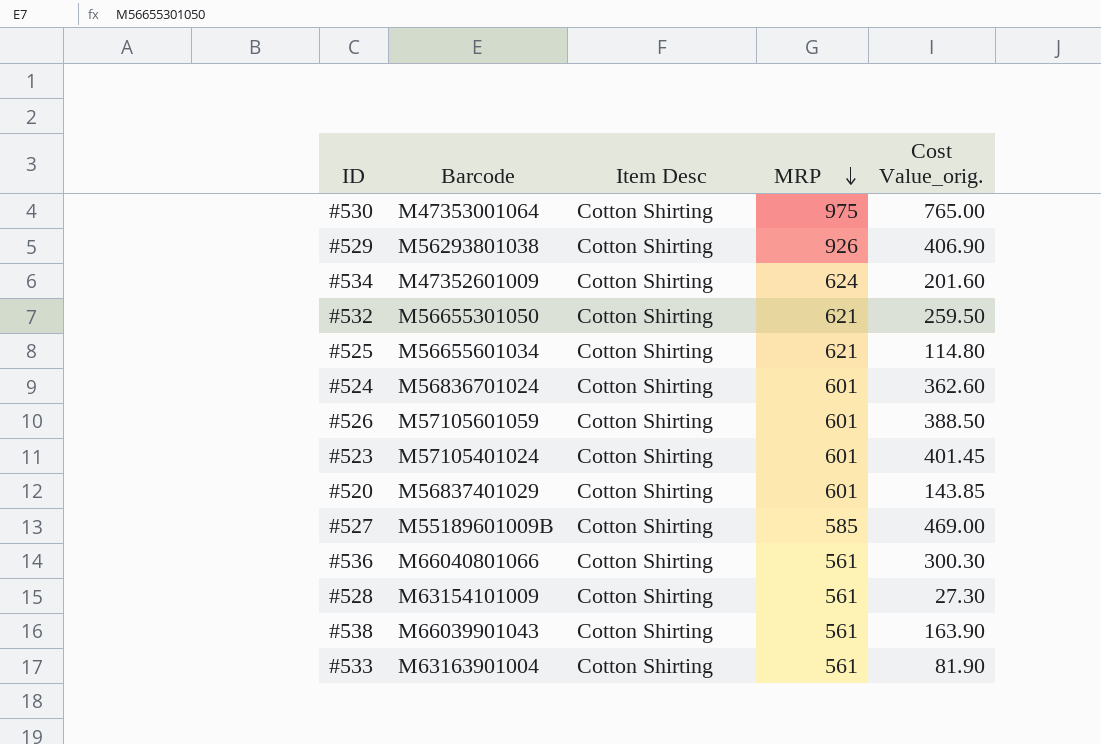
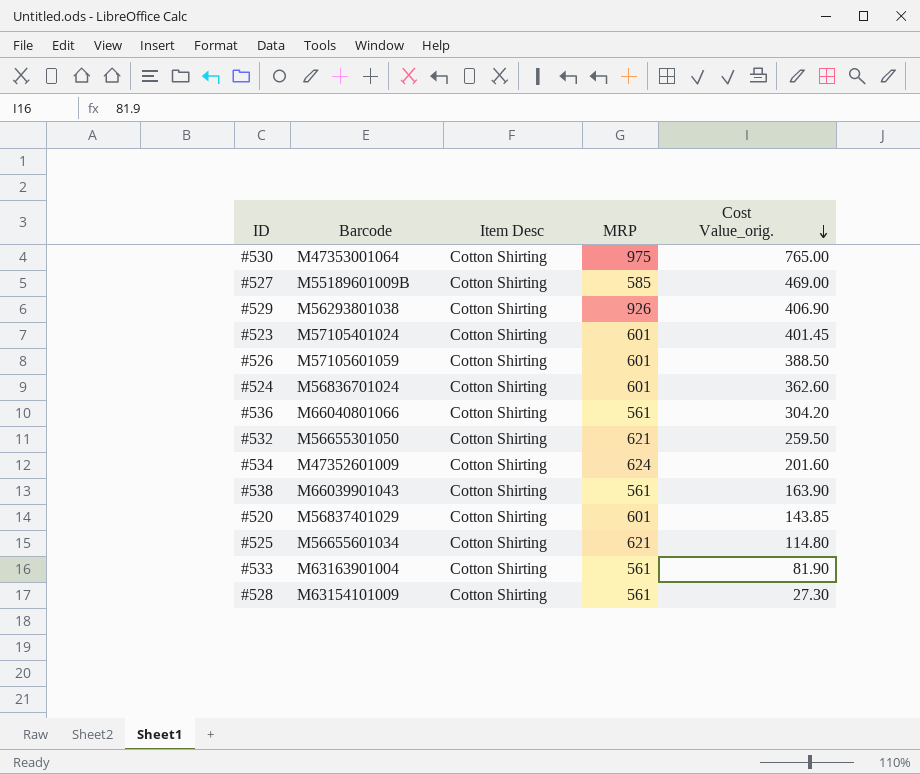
row order: MRP descending -> Cost Value_orig. descending
#536 | Cost Value_orig.: 300.30 -> 304.20

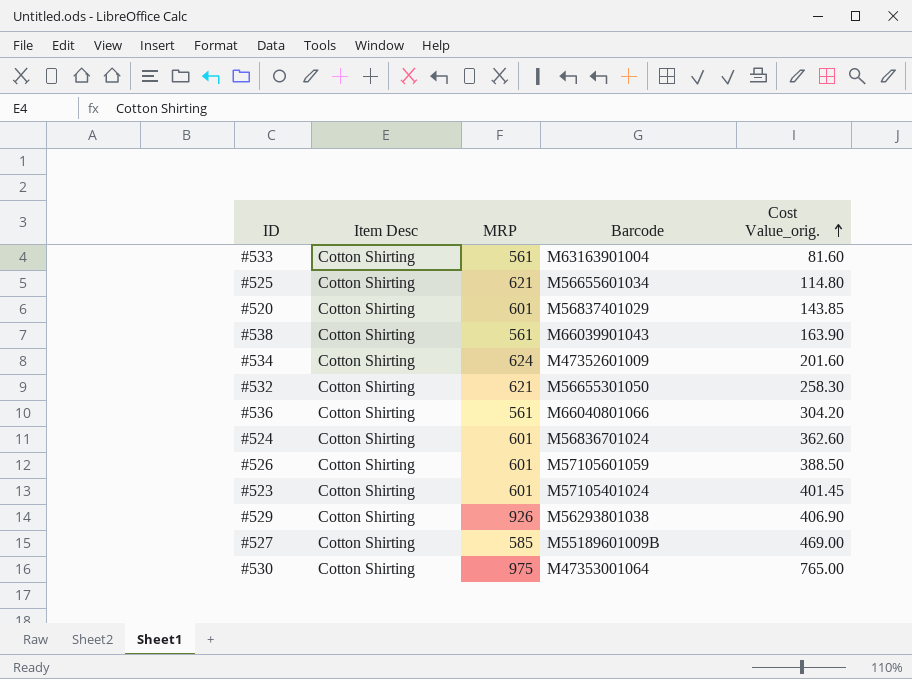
row order: Cost Value_orig. descending -> Cost Value_orig. ascending
column Barcode | position: 2 -> 4
row #528: M63154101009 | Cotton Shirting | 561 | 27.30 -> none
#533 | Cost Value_orig.: 81.90 -> 81.60
#532 | Cost Value_orig.: 259.50 -> 258.30

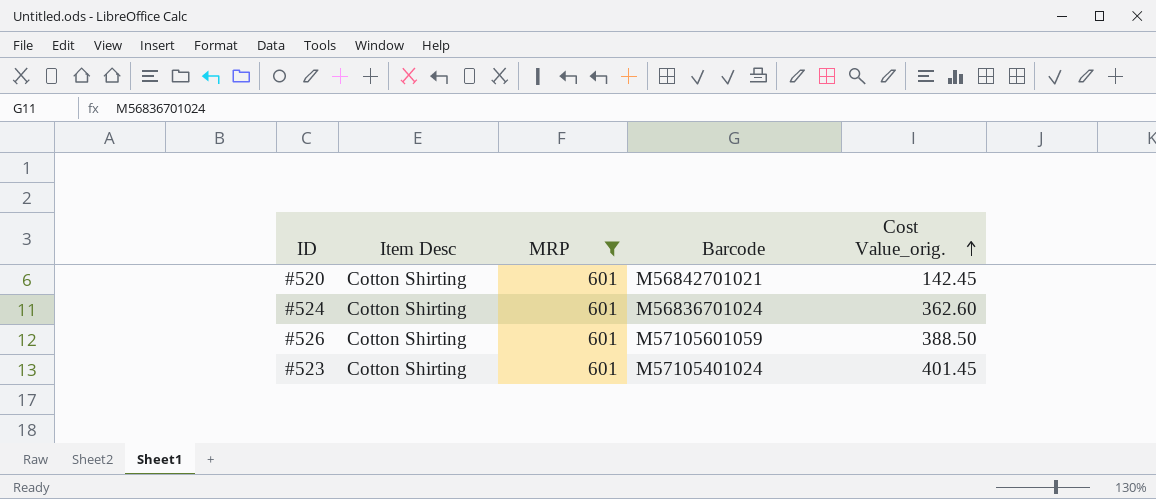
filter: none -> MRP = 601
#520 | Barcode: M56837401029 -> M56842701021
#520 | Cost Value_orig.: 143.85 -> 142.45

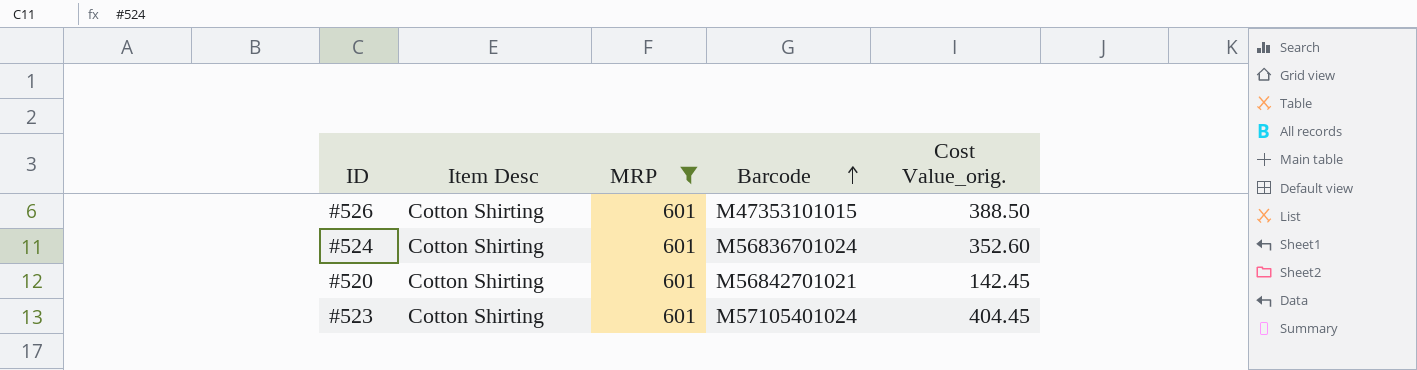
row order: Cost Value_orig. ascending -> Barcode ascending
#526 | Barcode: M57105601059 -> M47353101015
#524 | Cost Value_orig.: 362.60 -> 352.60
#523 | Cost Value_orig.: 401.45 -> 404.45

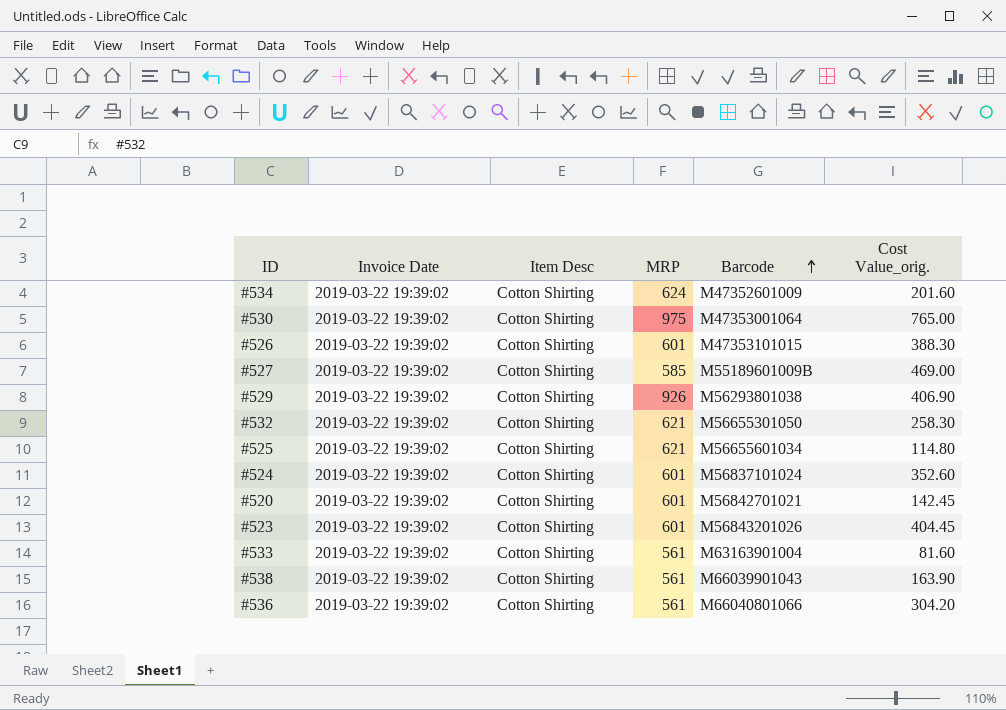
filter: MRP = 601 -> none
column Invoice Date | position: none -> 2
#526 | Cost Value_orig.: 388.50 -> 388.30
#524 | Barcode: M56836701024 -> M56837101024
#523 | Barcode: M57105401024 -> M56843201026

